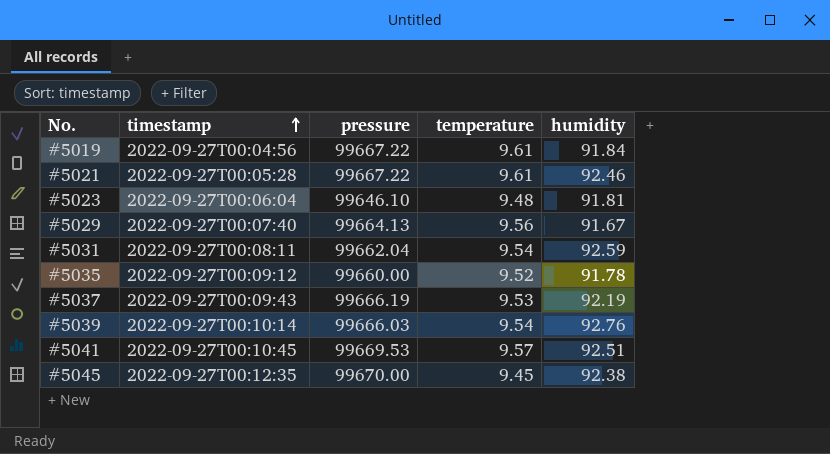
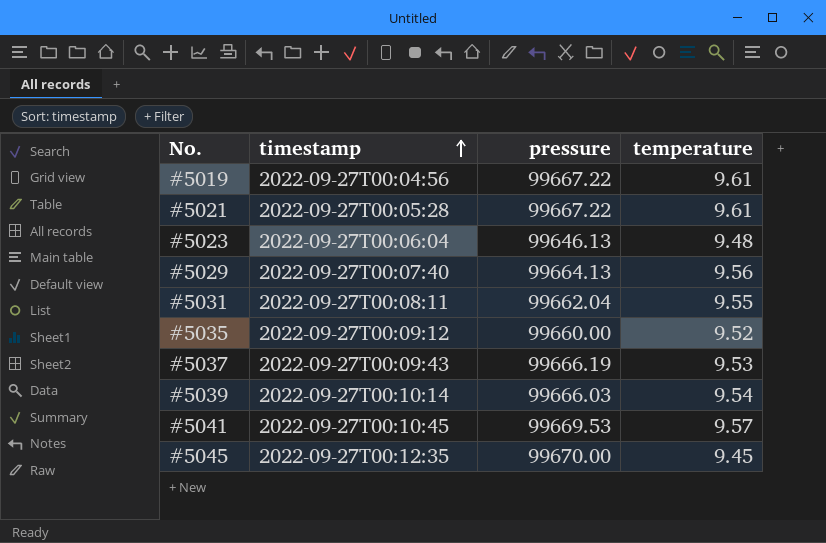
column humidity | position: 5 -> none
#5023 | pressure: 99646.10 -> 99646.13
#5031 | temperature: 9.54 -> 9.55

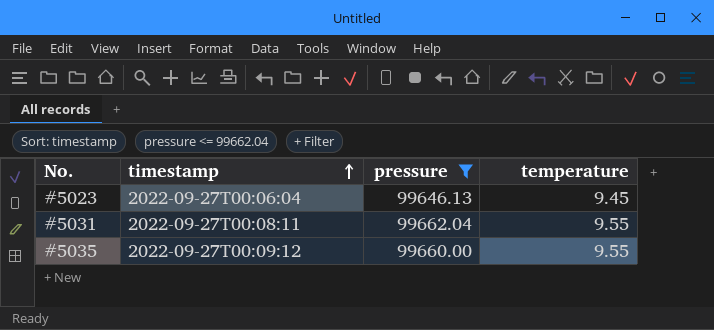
filter: none -> pressure <= 99662.04
#5023 | temperature: 9.48 -> 9.45
#5035 | temperature: 9.52 -> 9.55

